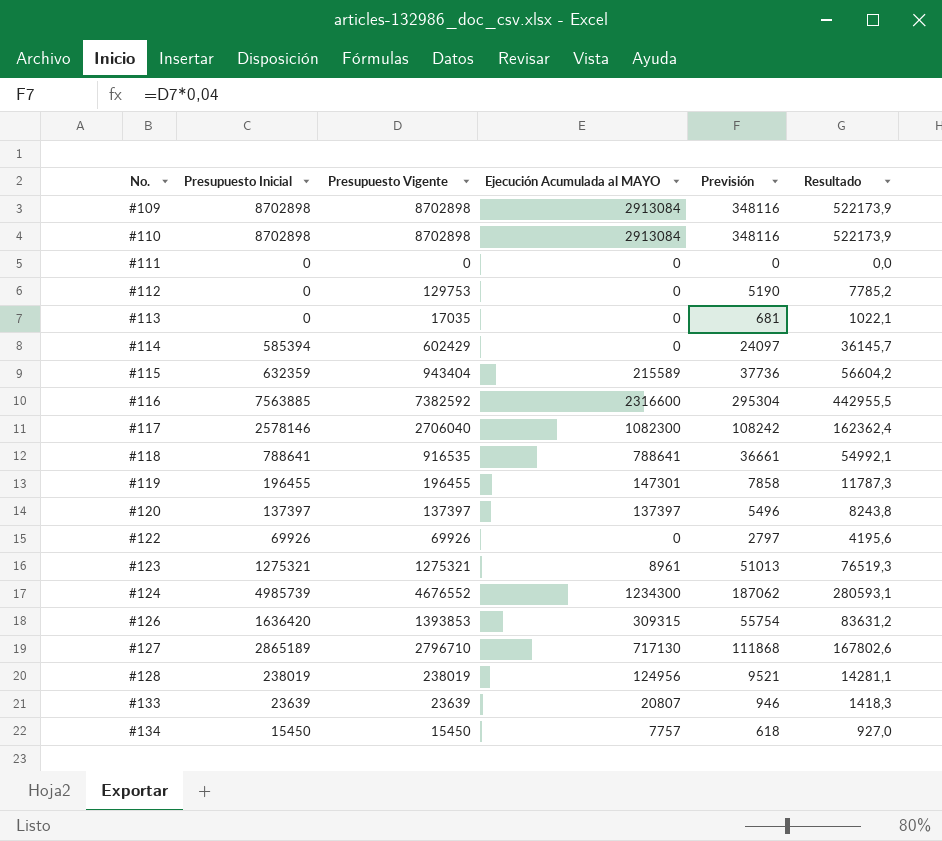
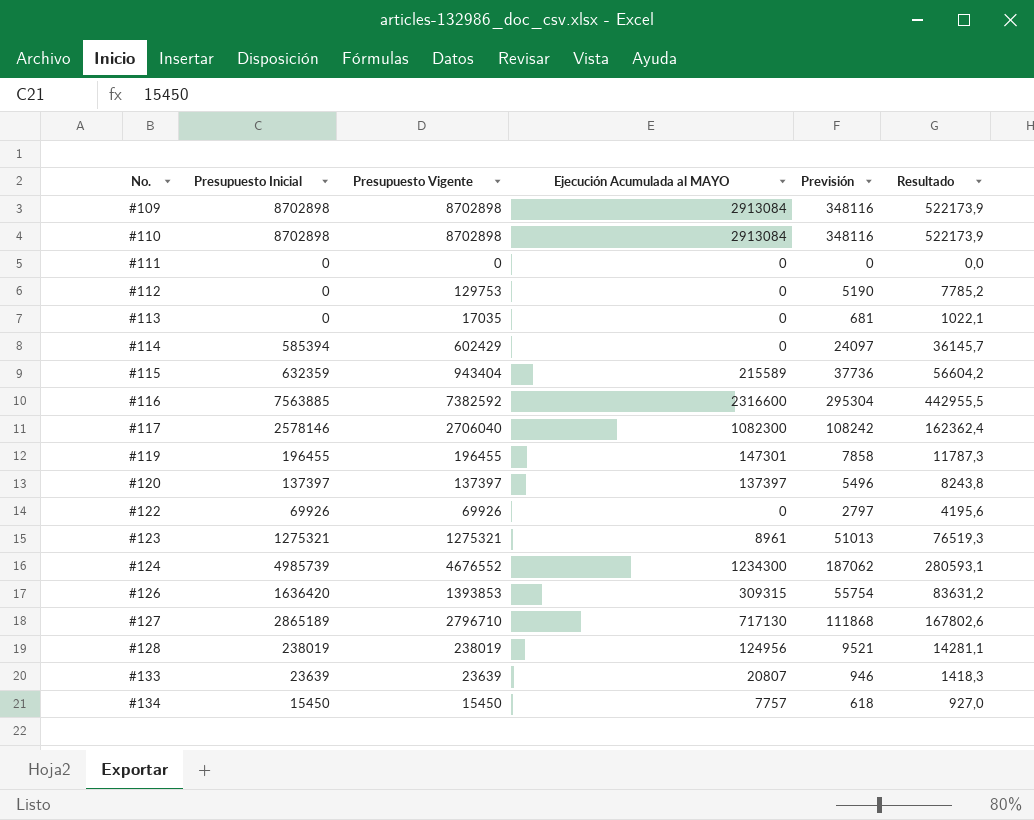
row #118: 788641 | 916535 | 788641 | 36661 | 54992,1 -> none

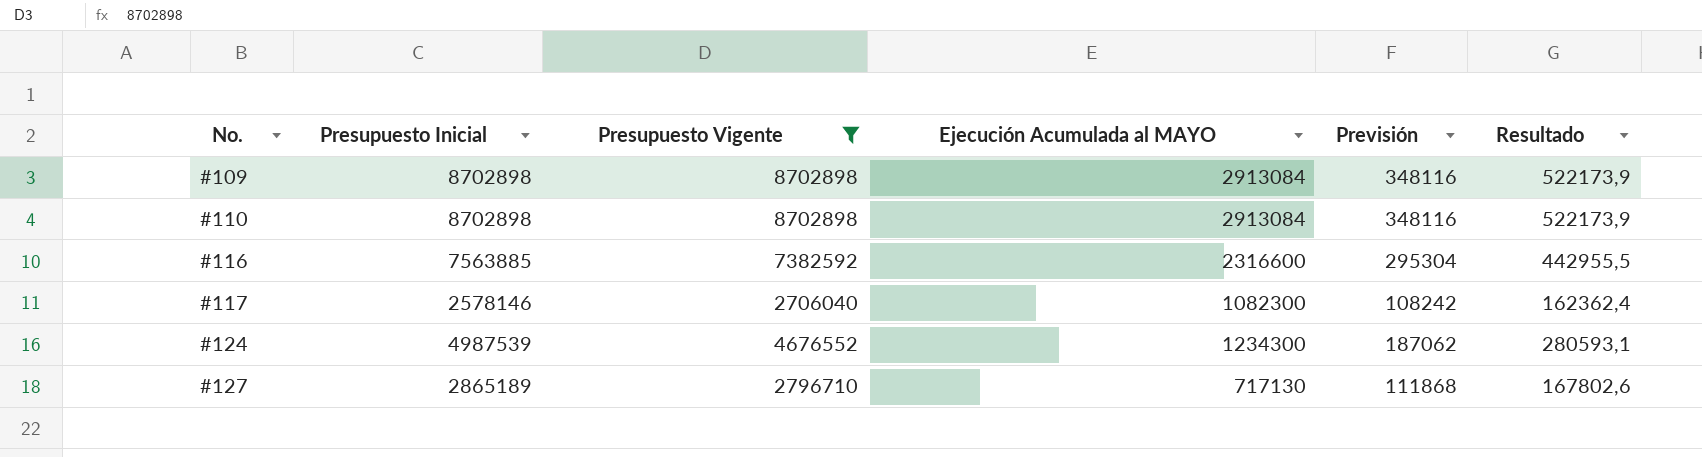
filter: none -> Presupuesto Vigente >= 2706040
#124 | Presupuesto Inicial: 4985739 -> 4987539

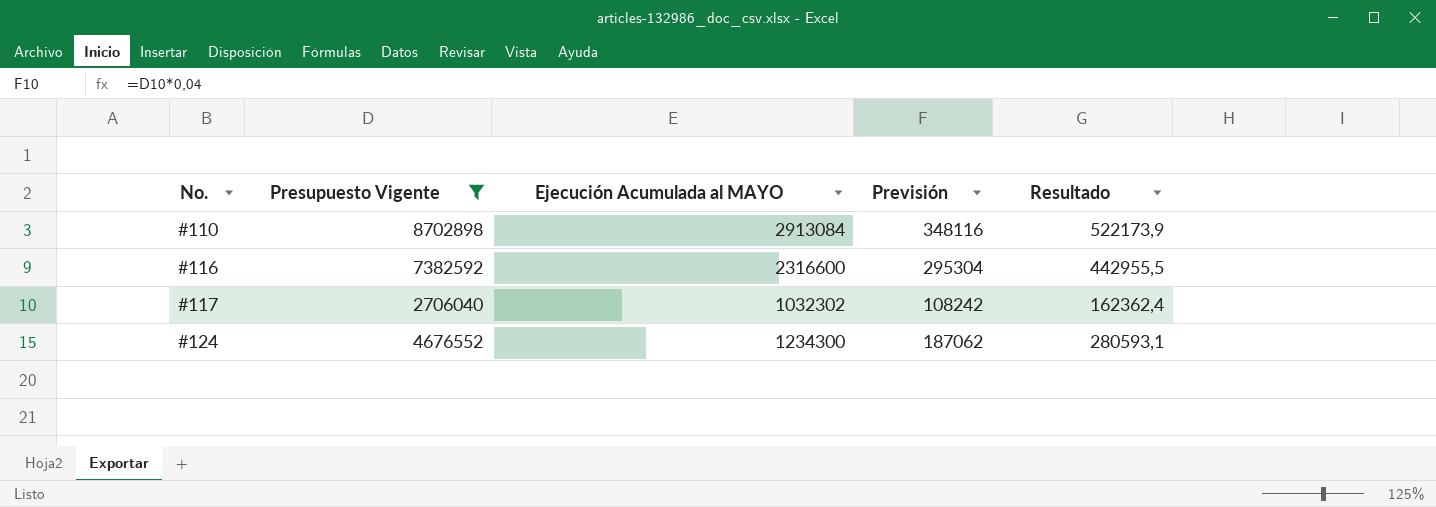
column Presupuesto Inicial | position: 2 -> none
row #109: 8702898 | 8702898 | 2913084 | 348116 | 522173,9 -> none
row #127: 2865189 | 2796710 | 717130 | 111868 | 167802,6 -> none
#117 | Ejecución Acumulada al MAYO: 1082300 -> 1032302

